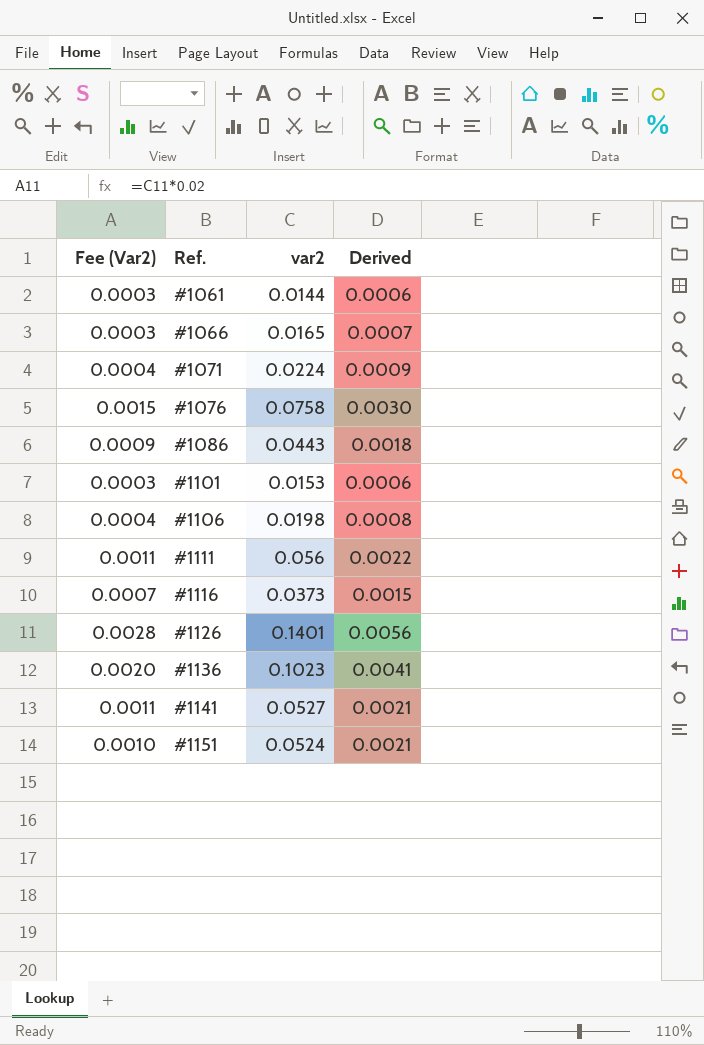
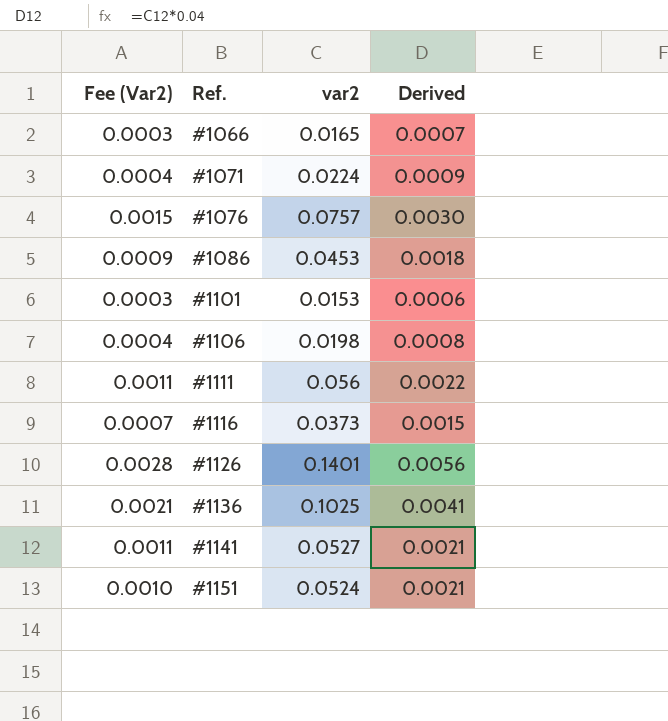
row #1061: 0.0003 | 0.0144 | 0.0006 -> none
#1076 | var2: 0.0758 -> 0.0757
#1086 | var2: 0.0443 -> 0.0453
#1136 | Fee (Var2): 0.0020 -> 0.0021
#1136 | var2: 0.1023 -> 0.1025

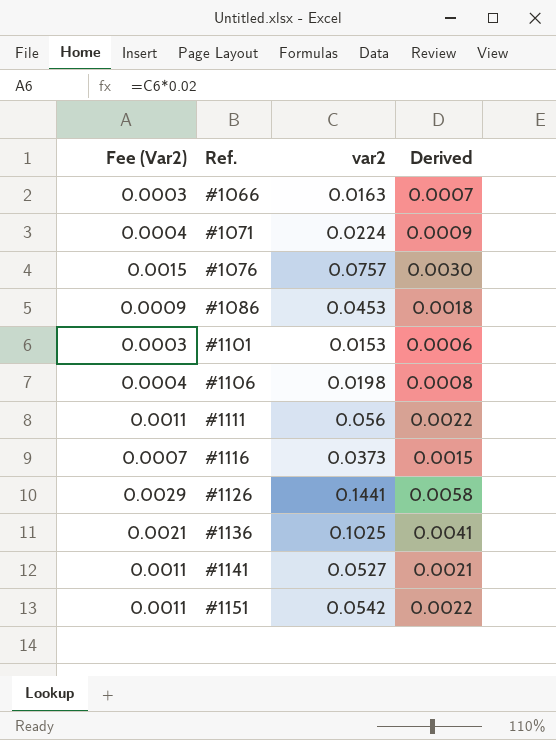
#1066 | var2: 0.0165 -> 0.0163
#1126 | Fee (Var2): 0.0028 -> 0.0029
#1126 | var2: 0.1401 -> 0.1441
#1126 | Derived: 0.0056 -> 0.0058
#1151 | Fee (Var2): 0.0010 -> 0.0011
#1151 | var2: 0.0524 -> 0.0542
#1151 | Derived: 0.0021 -> 0.0022

